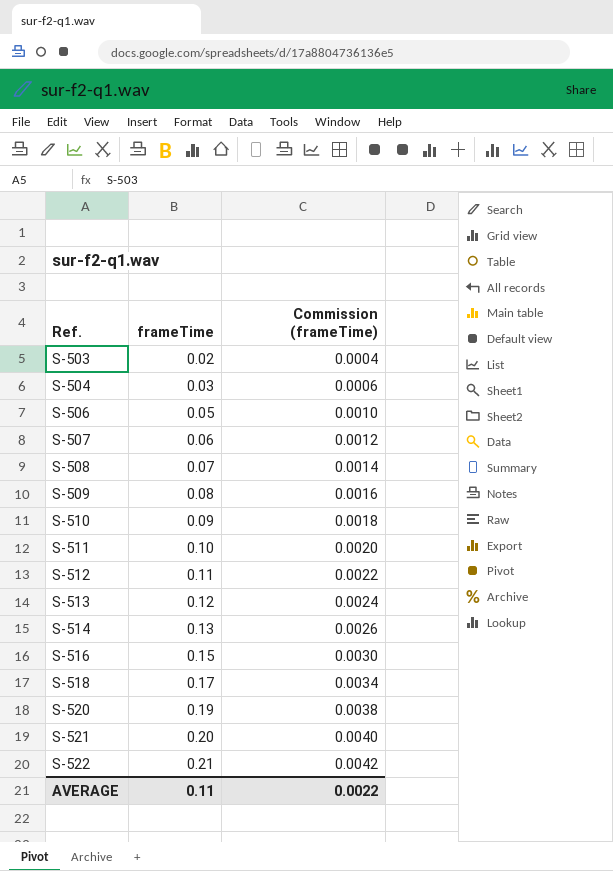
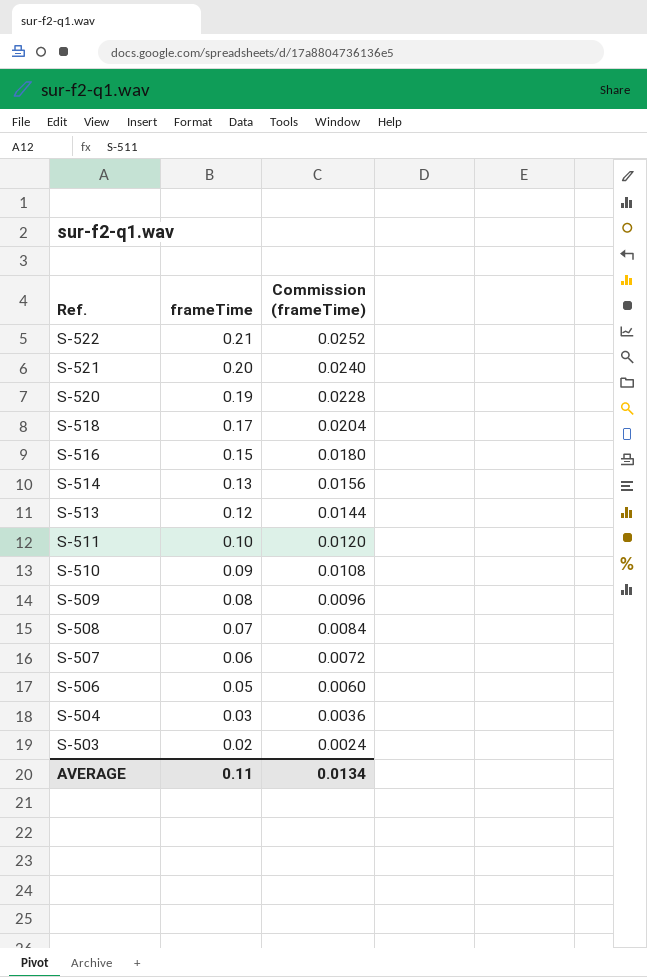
row order: Ref. ascending -> Ref. descending
column Commission (frameTime) | formula: [frameTime] * 0.02 -> [frameTime] * 0.12
row S-512: 0.11 | 0.0022 -> none
AVERAGE | Commission (frameTime): 0.0022 -> 0.0134

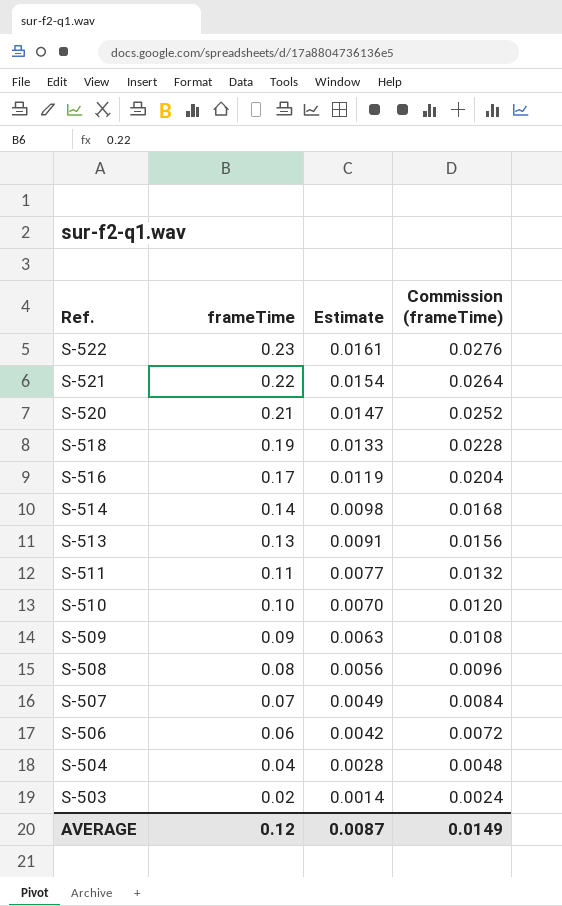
column Estimate | formula: none -> [frameTime] * 0.07
S-522 | frameTime: 0.21 -> 0.23
S-522 | Commission (frameTime): 0.0252 -> 0.0276
S-521 | frameTime: 0.20 -> 0.22
S-521 | Commission (frameTime): 0.0240 -> 0.0264
S-520 | frameTime: 0.19 -> 0.21
S-520 | Commission (frameTime): 0.0228 -> 0.0252
S-518 | frameTime: 0.17 -> 0.19
S-518 | Commission (frameTime): 0.0204 -> 0.0228
S-516 | frameTime: 0.15 -> 0.17
S-516 | Commission (frameTime): 0.0180 -> 0.0204
S-514 | frameTime: 0.13 -> 0.14
S-514 | Commission (frameTime): 0.0156 -> 0.0168
S-513 | frameTime: 0.12 -> 0.13
S-513 | Commission (frameTime): 0.0144 -> 0.0156
S-511 | frameTime: 0.10 -> 0.11
S-511 | Commission (frameTime): 0.0120 -> 0.0132
S-510 | frameTime: 0.09 -> 0.10
S-510 | Commission (frameTime): 0.0108 -> 0.0120
S-509 | frameTime: 0.08 -> 0.09
S-509 | Commission (frameTime): 0.0096 -> 0.0108
S-508 | frameTime: 0.07 -> 0.08
S-508 | Commission (frameTime): 0.0084 -> 0.0096
S-507 | frameTime: 0.06 -> 0.07
S-507 | Commission (frameTime): 0.0072 -> 0.0084
S-506 | frameTime: 0.05 -> 0.06
S-506 | Commission (frameTime): 0.0060 -> 0.0072
S-504 | frameTime: 0.03 -> 0.04
S-504 | Commission (frameTime): 0.0036 -> 0.0048
AVERAGE | frameTime: 0.11 -> 0.12
AVERAGE | Commission (frameTime): 0.0134 -> 0.0149

